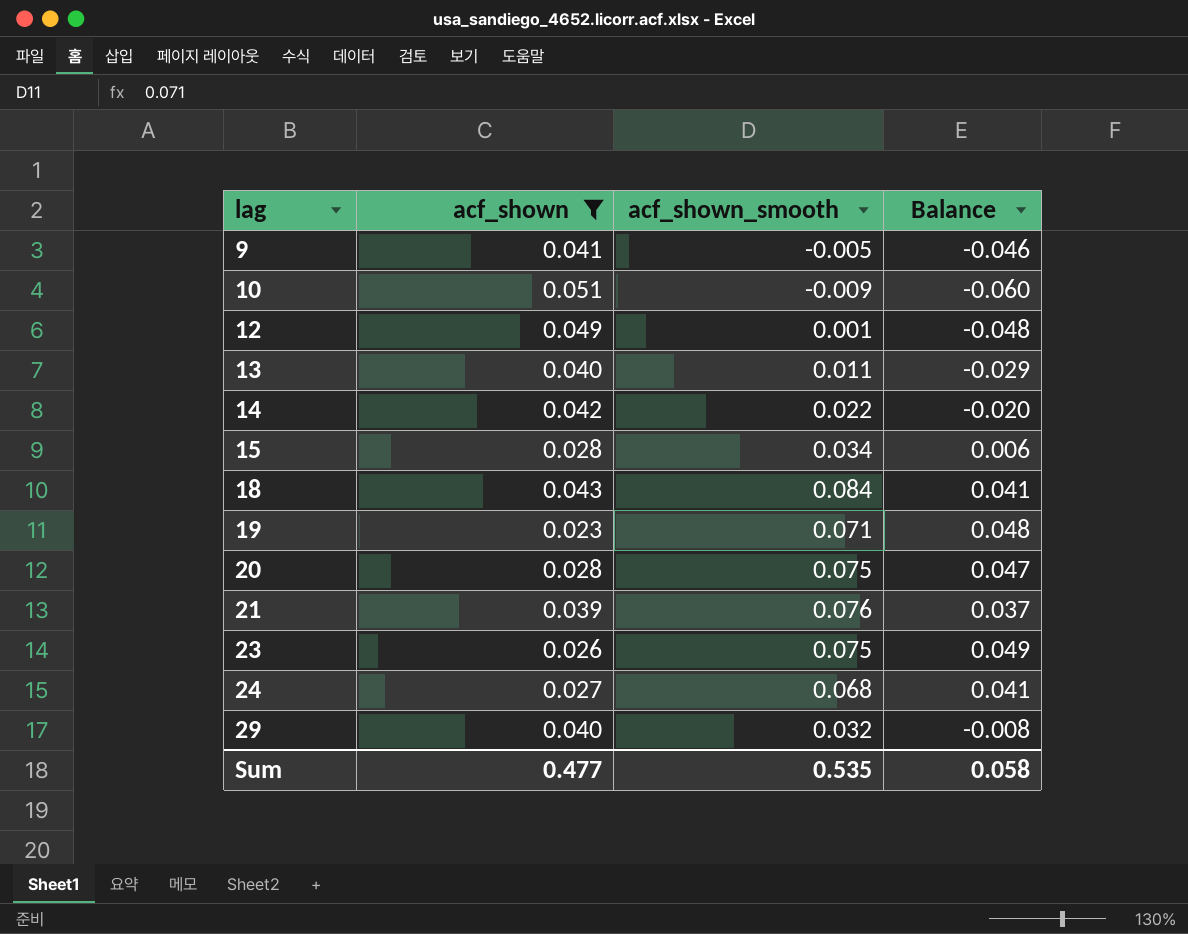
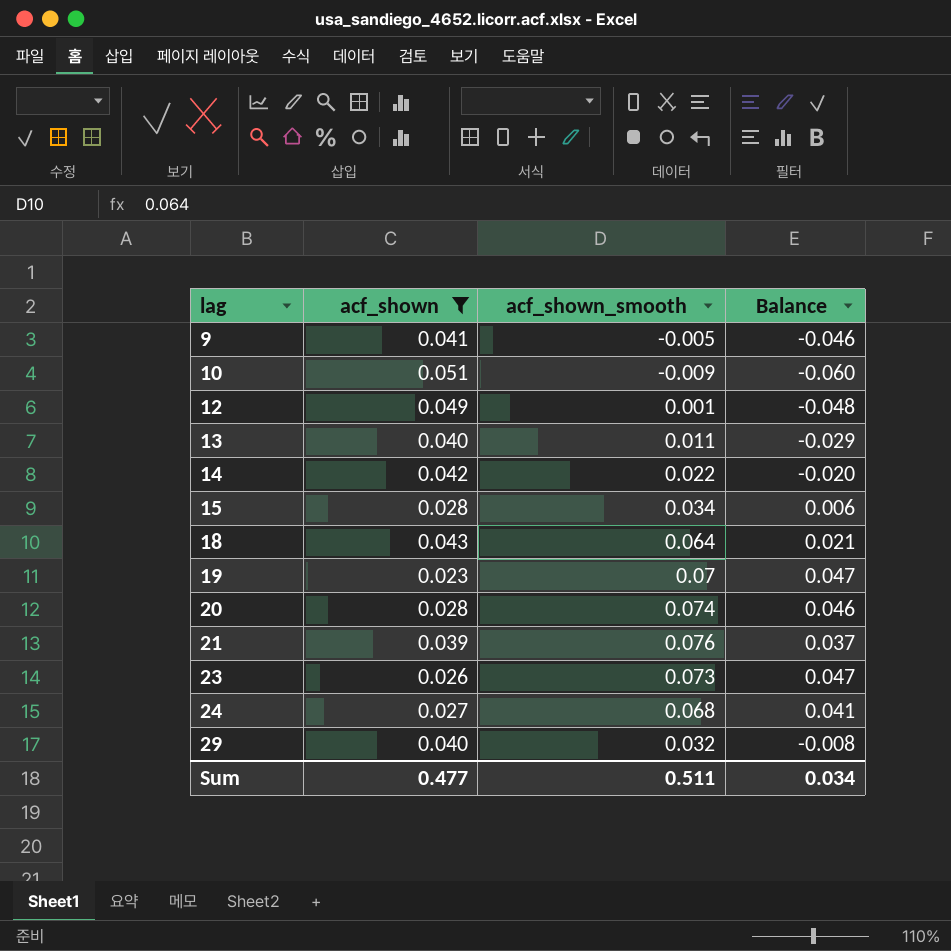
18 | acf_shown_smooth: 0.084 -> 0.064
18 | Balance: 0.041 -> 0.021
19 | acf_shown_smooth: 0.071 -> 0.07
19 | Balance: 0.048 -> 0.047
20 | acf_shown_smooth: 0.075 -> 0.074
20 | Balance: 0.047 -> 0.046
23 | acf_shown_smooth: 0.075 -> 0.073
23 | Balance: 0.049 -> 0.047
Sum | acf_shown_smooth: 0.535 -> 0.511
Sum | Balance: 0.058 -> 0.034

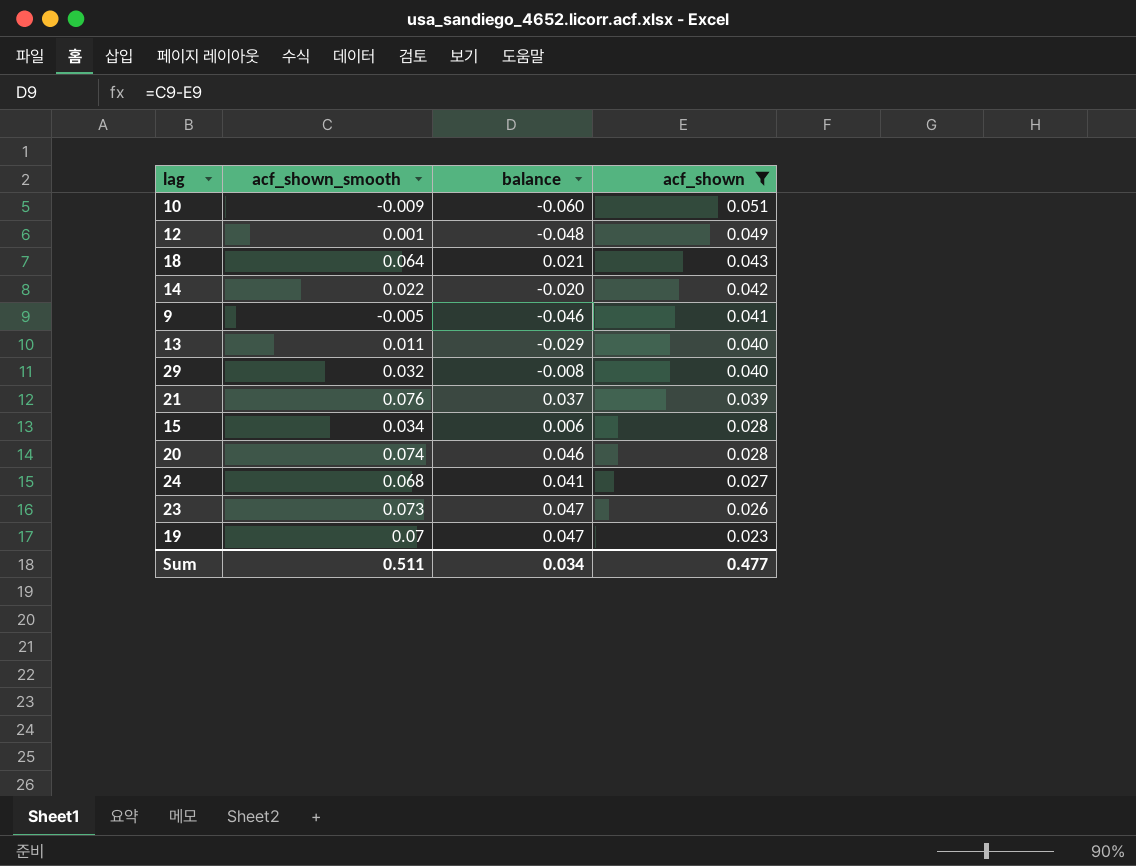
row order: lag ascending -> acf_shown descending
column name: Balance -> balance
column acf_shown | position: 2 -> 4

